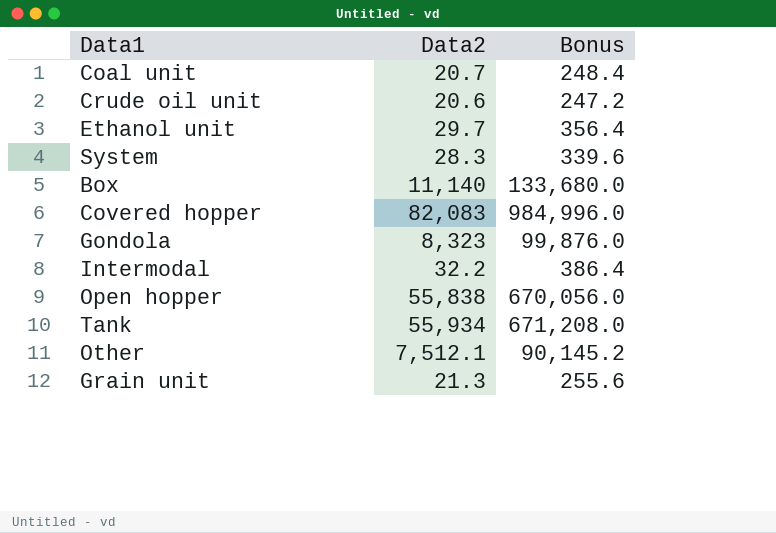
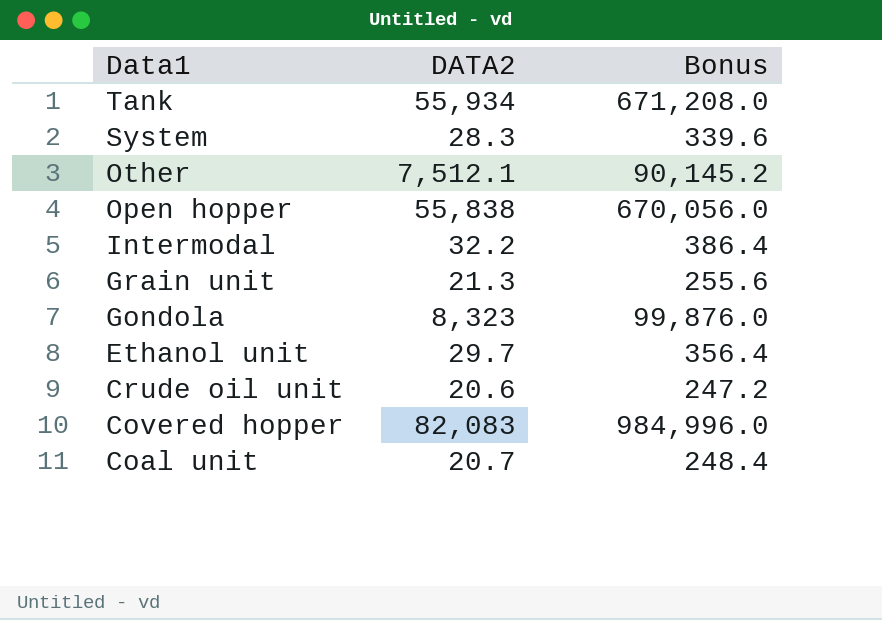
row order: none -> Data1 descending
column name: Data2 -> DATA2
row Box: 11,140 | 133,680.0 -> none

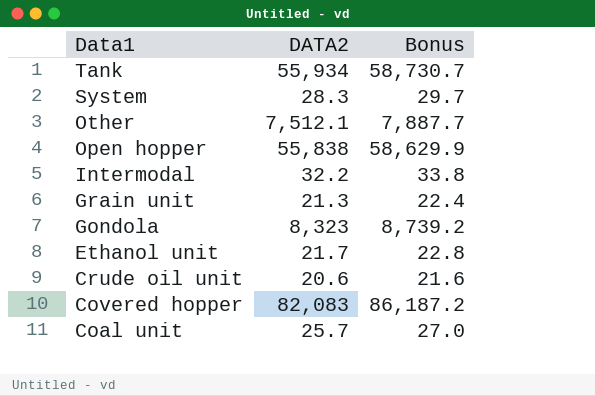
column Bonus | formula: [DATA2] * 12 -> [DATA2] * 1.05
Ethanol unit | DATA2: 29.7 -> 21.7
Coal unit | DATA2: 20.7 -> 25.7

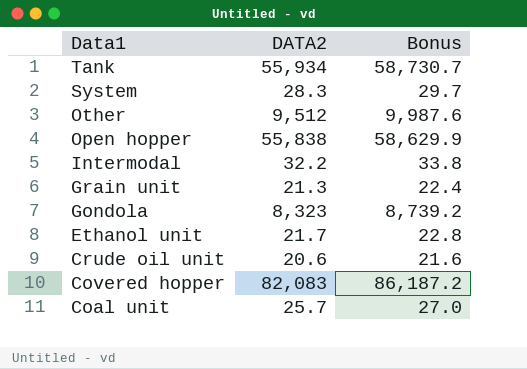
Other | DATA2: 7,512.1 -> 9,512
Other | Bonus: 7,887.7 -> 9,987.6

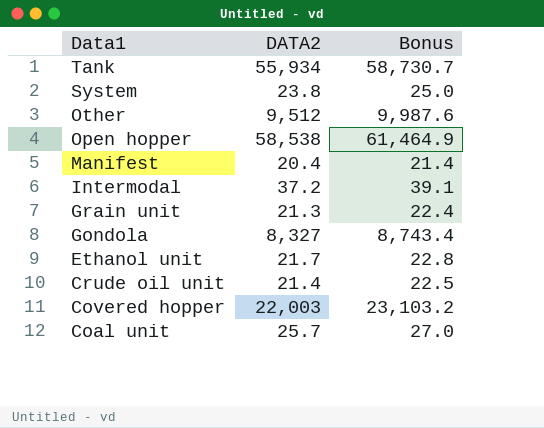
System | DATA2: 28.3 -> 23.8
System | Bonus: 29.7 -> 25.0
Open hopper | DATA2: 55,838 -> 58,538
Open hopper | Bonus: 58,629.9 -> 61,464.9
row Manifest: none -> 20.4 | 21.4
Intermodal | DATA2: 32.2 -> 37.2
Intermodal | Bonus: 33.8 -> 39.1
Gondola | DATA2: 8,323 -> 8,327
Gondola | Bonus: 8,739.2 -> 8,743.4
Crude oil unit | DATA2: 20.6 -> 21.4
Crude oil unit | Bonus: 21.6 -> 22.5
Covered hopper | DATA2: 82,083 -> 22,003
Covered hopper | Bonus: 86,187.2 -> 23,103.2

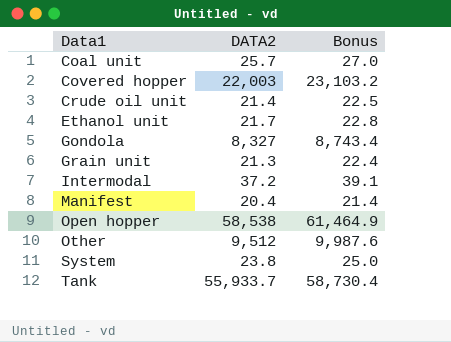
row order: Data1 descending -> Data1 ascending
Tank | DATA2: 55,934 -> 55,933.7
Tank | Bonus: 58,730.7 -> 58,730.4

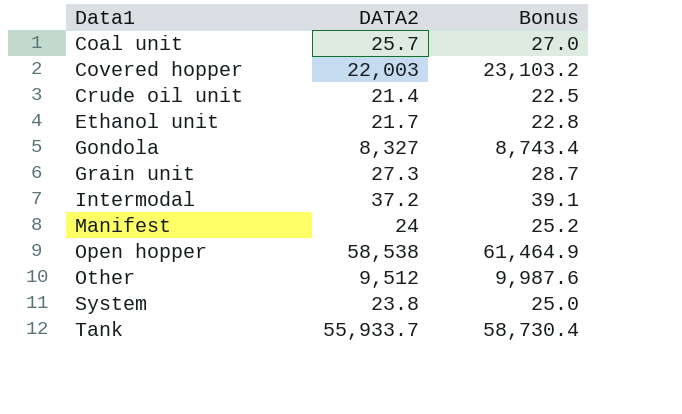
Grain unit | DATA2: 21.3 -> 27.3
Grain unit | Bonus: 22.4 -> 28.7
Manifest | DATA2: 20.4 -> 24
Manifest | Bonus: 21.4 -> 25.2

